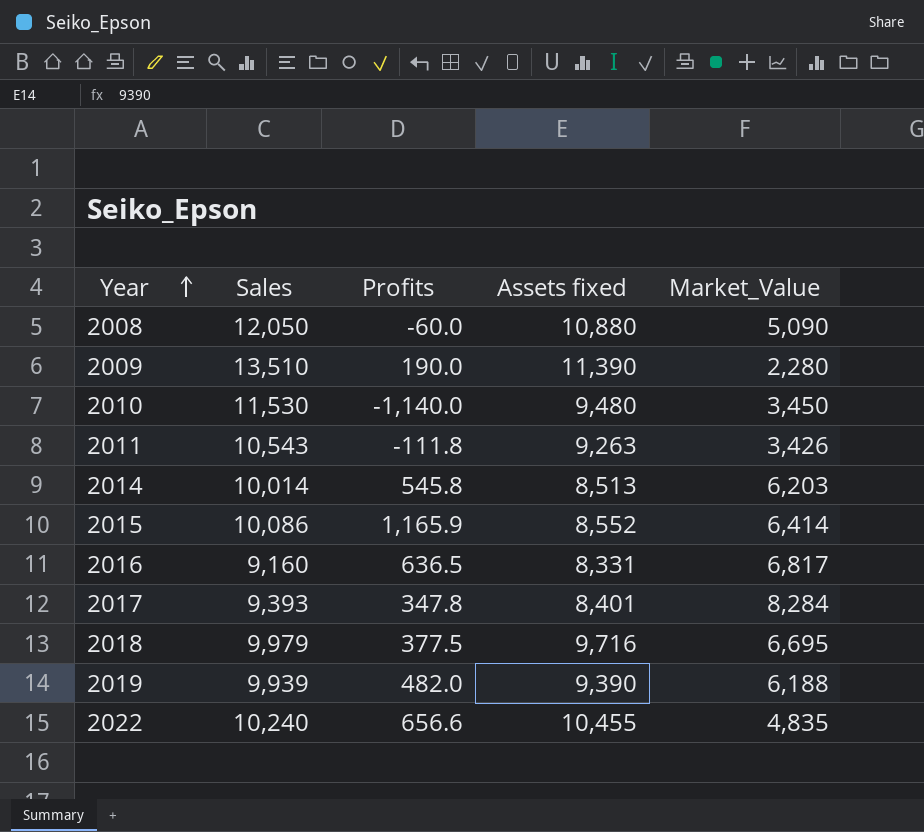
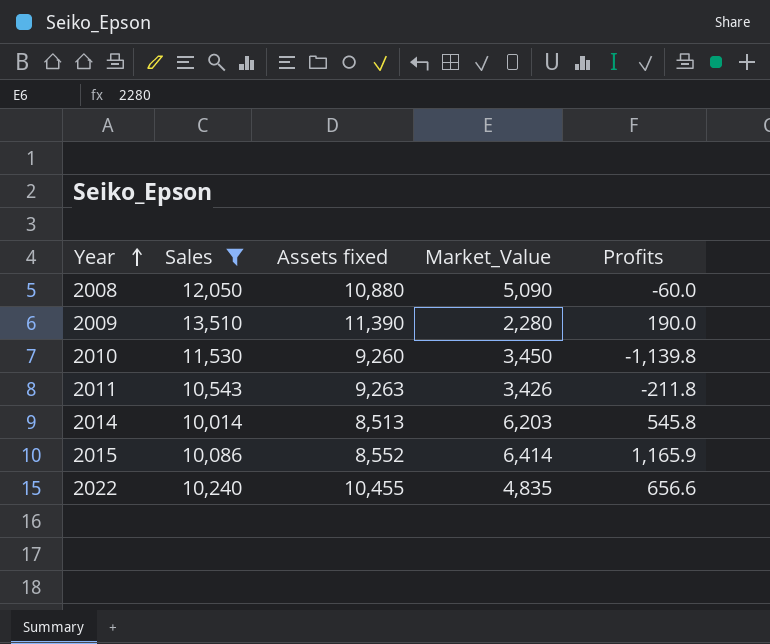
filter: none -> Sales >= 10,014
column Profits | position: 3 -> 5
2010 | Assets fixed: 9,480 -> 9,260
2010 | Profits: -1,140.0 -> -1,139.8
2011 | Profits: -111.8 -> -211.8

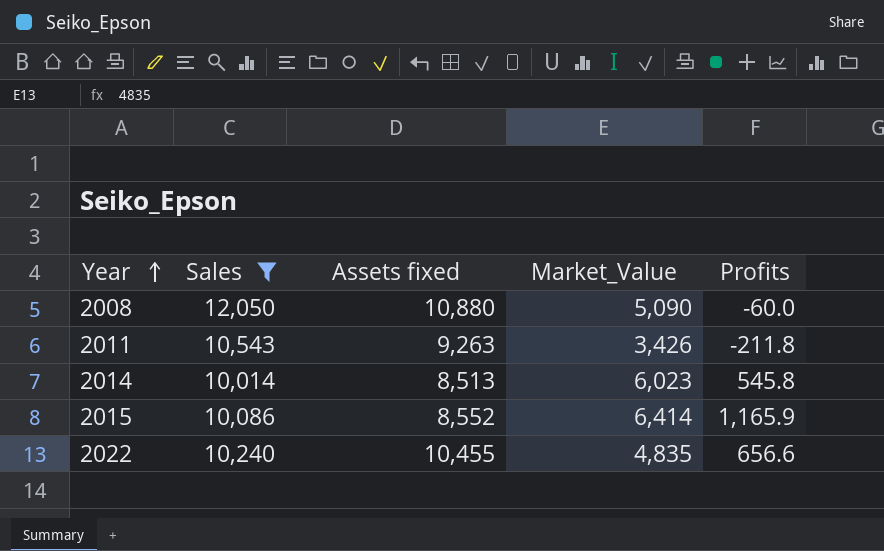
row 2009: 13,510 | 11,390 | 2,280 | 190.0 -> none
row 2010: 11,530 | 9,260 | 3,450 | -1,139.8 -> none
2014 | Market_Value: 6,203 -> 6,023

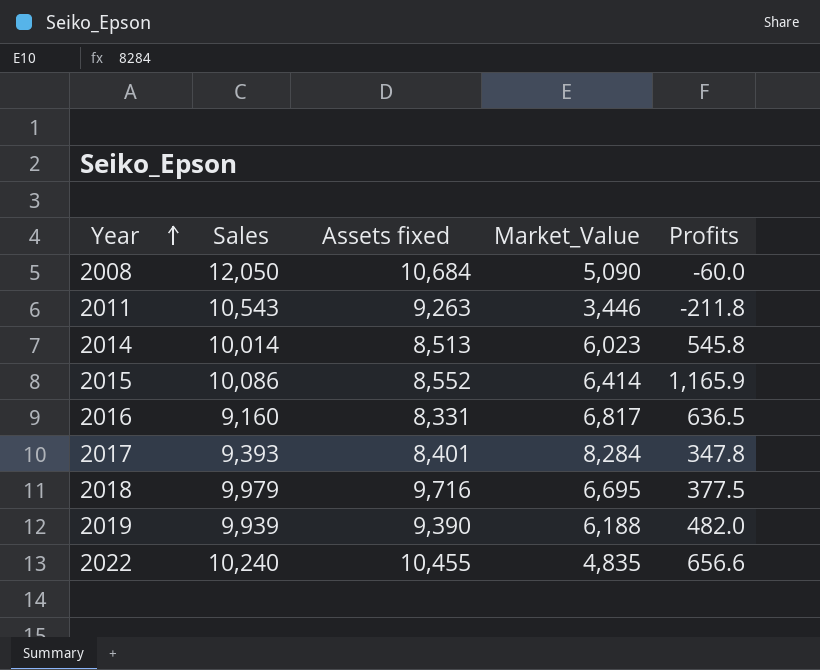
filter: Sales >= 10,014 -> none
2008 | Assets fixed: 10,880 -> 10,684
2011 | Market_Value: 3,426 -> 3,446

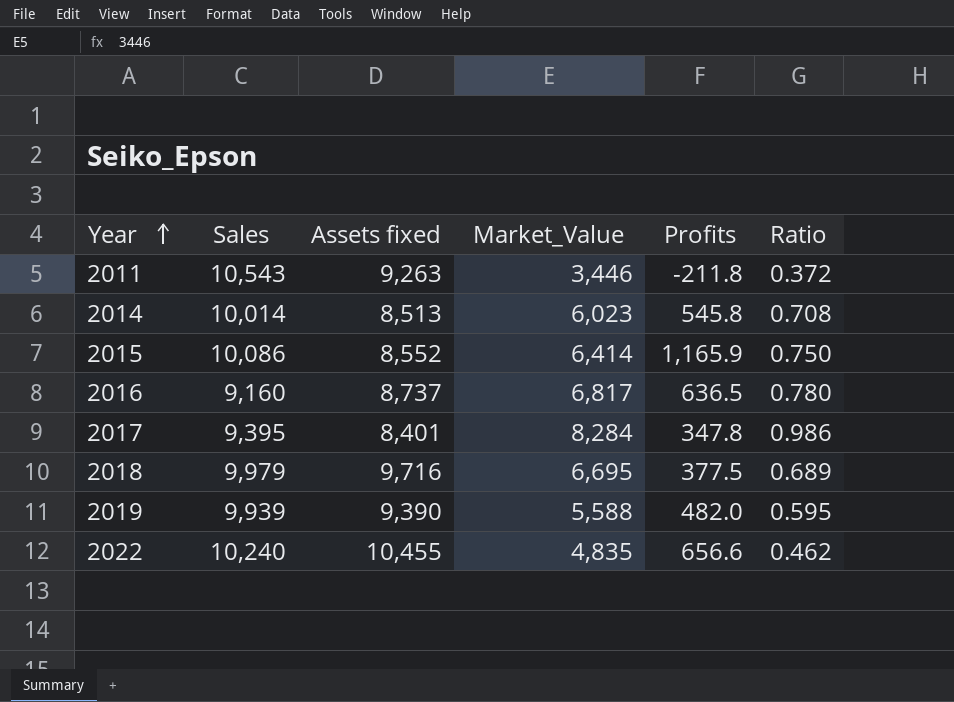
column Ratio | formula: none -> [Market_Value] / [Assets fixed]
row 2008: 12,050 | 10,684 | 5,090 | -60.0 -> none
2016 | Assets fixed: 8,331 -> 8,737
2017 | Sales: 9,393 -> 9,395
2019 | Market_Value: 6,188 -> 5,588

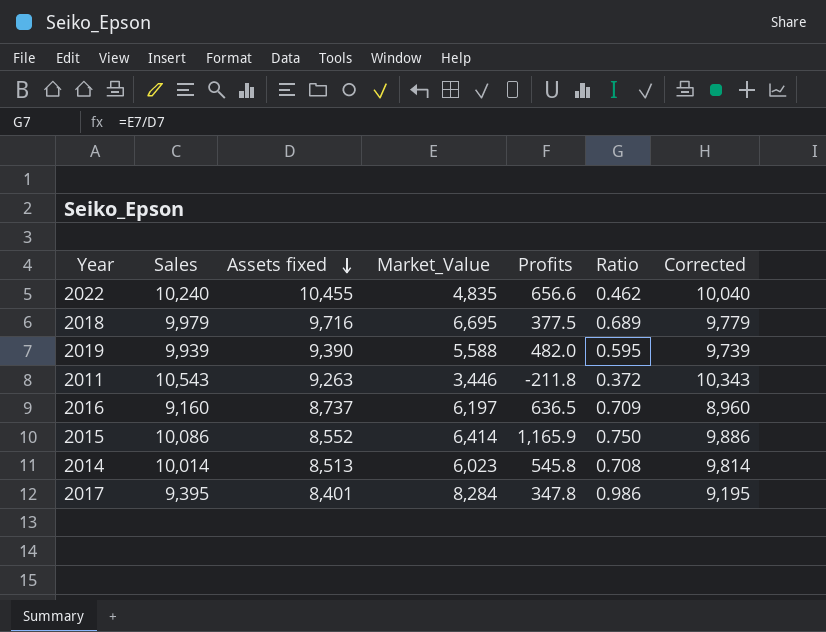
row order: Year ascending -> Assets fixed descending
column Corrected | formula: none -> [Sales] - 200
2016 | Market_Value: 6,817 -> 6,197
2016 | Ratio: 0.780 -> 0.709

